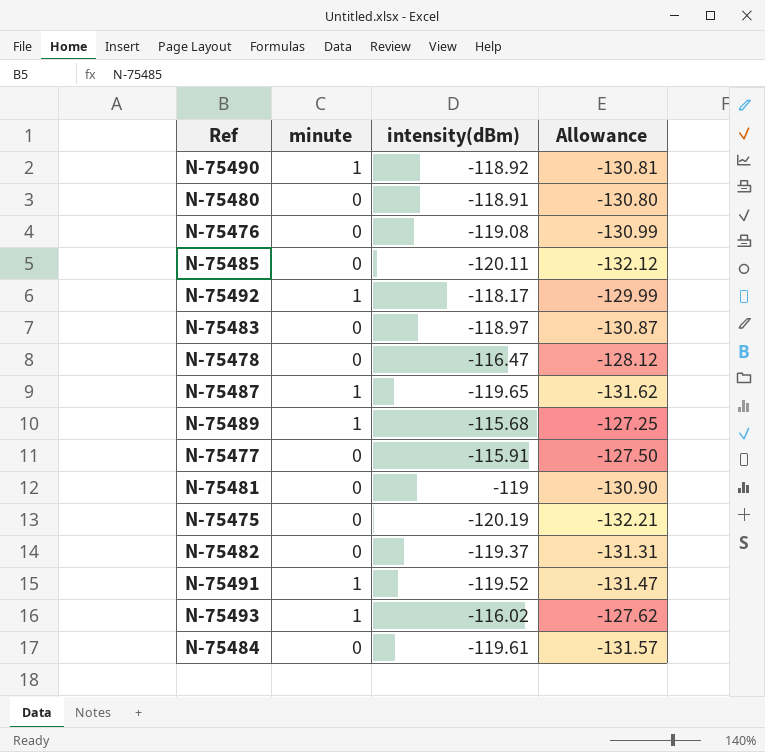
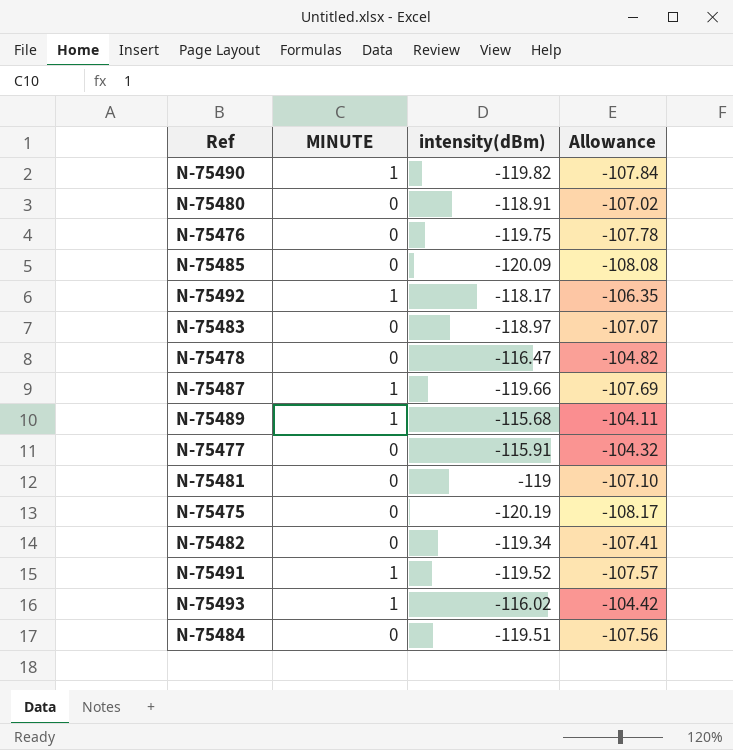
column name: minute -> MINUTE
column Allowance | formula: [intensity(dBm)] * 1.1 -> [intensity(dBm)] * 0.9
N-75490 | intensity(dBm): -118.92 -> -119.82
N-75476 | intensity(dBm): -119.08 -> -119.75
N-75485 | intensity(dBm): -120.11 -> -120.09
N-75487 | intensity(dBm): -119.65 -> -119.66
N-75482 | intensity(dBm): -119.37 -> -119.34
N-75484 | intensity(dBm): -119.61 -> -119.51

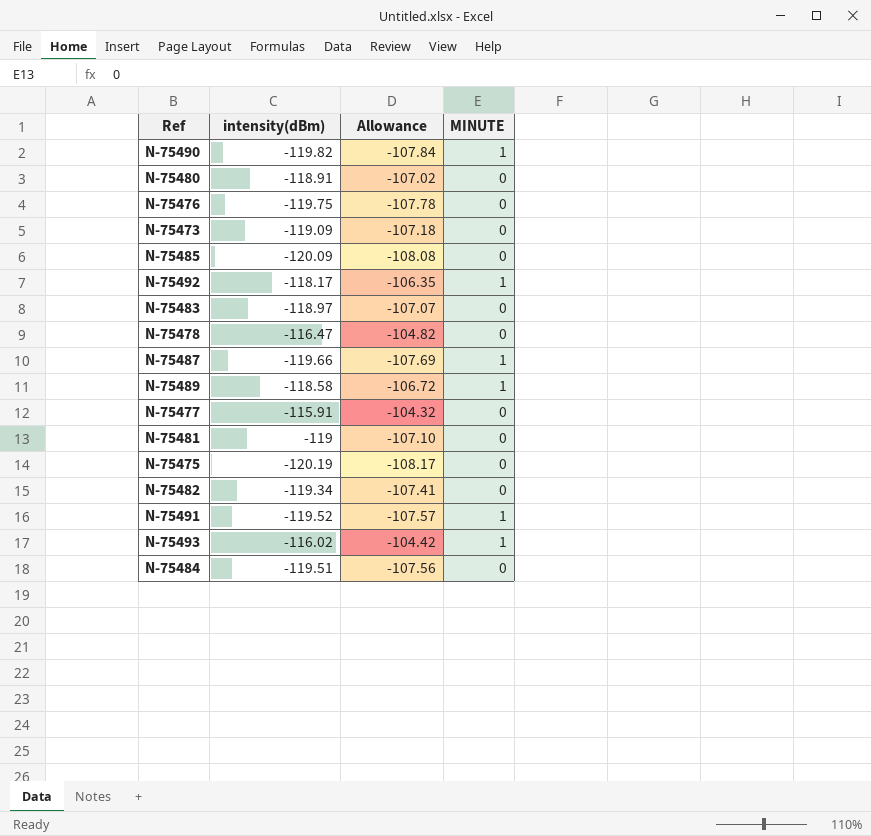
column MINUTE | position: 2 -> 4
row N-75473: none -> -119.09 | -107.18 | 0
N-75489 | intensity(dBm): -115.68 -> -118.58
N-75489 | Allowance: -104.11 -> -106.72

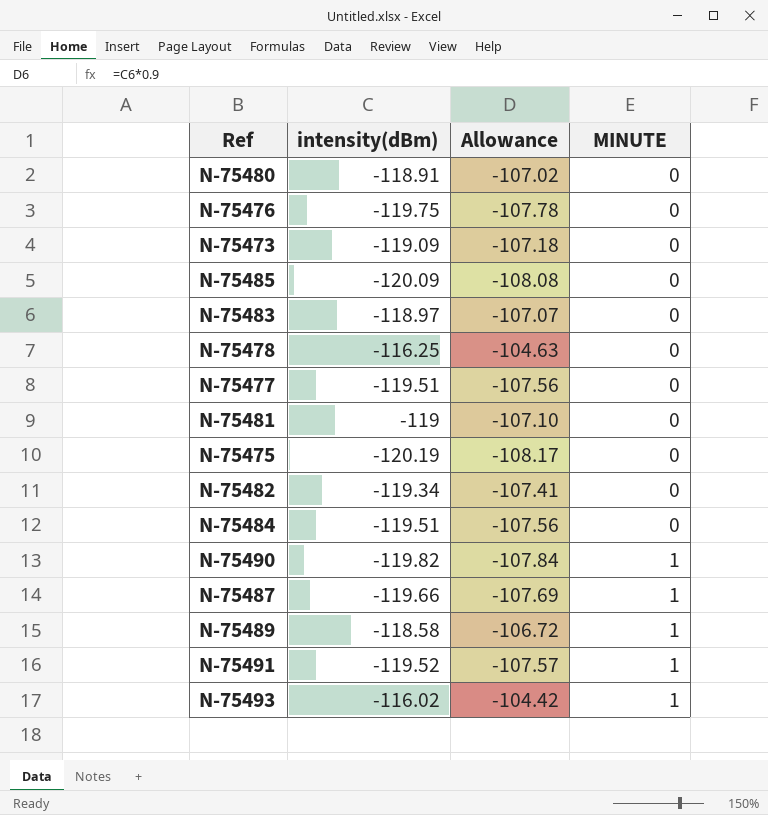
row order: none -> MINUTE ascending
row N-75492: -118.17 | -106.35 | 1 -> none
N-75478 | intensity(dBm): -116.47 -> -116.25
N-75478 | Allowance: -104.82 -> -104.63
N-75477 | intensity(dBm): -115.91 -> -119.51
N-75477 | Allowance: -104.32 -> -107.56

